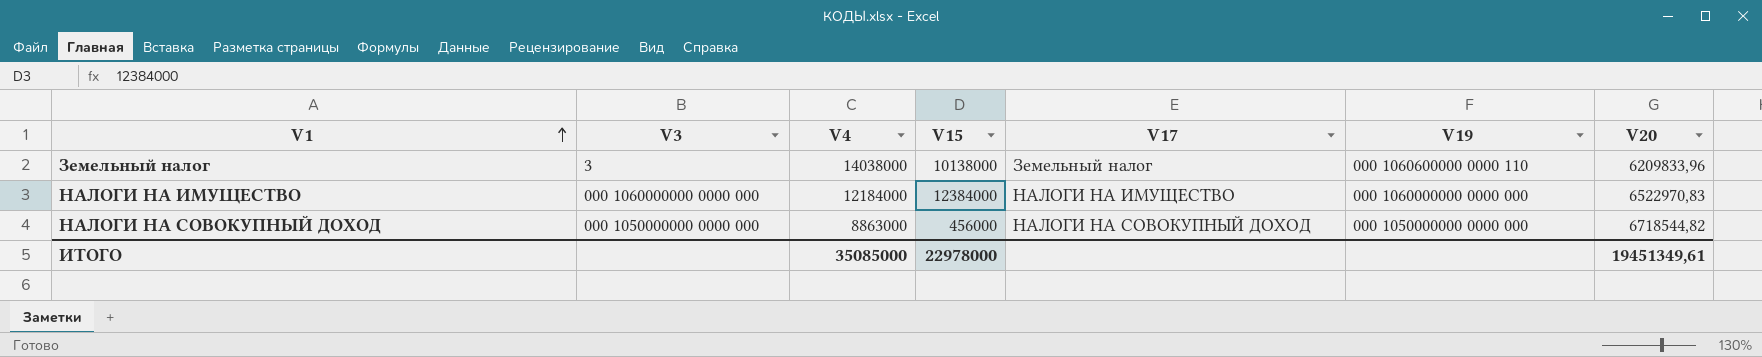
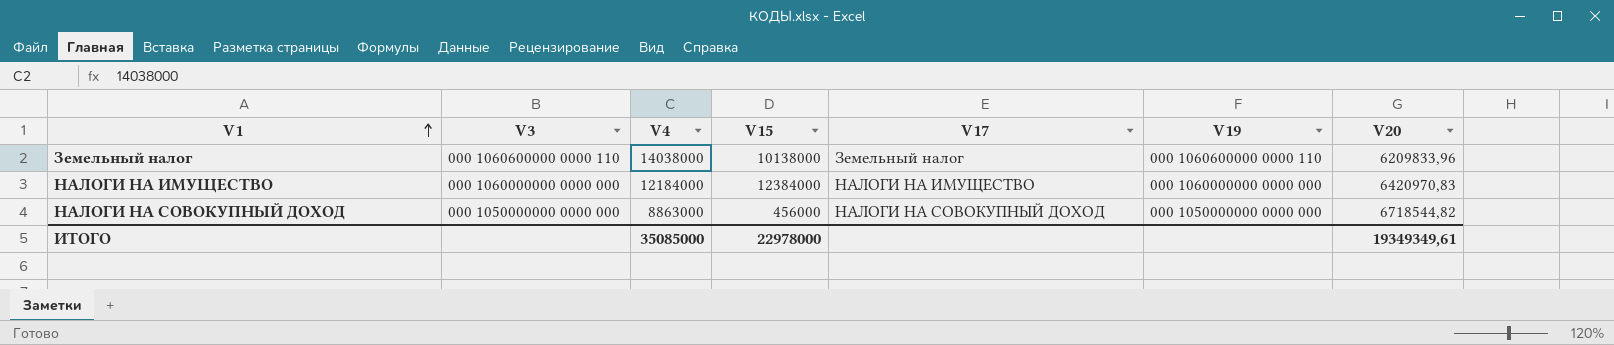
Земельный налог | V3: 3 -> 000 1060600000 0000 110
НАЛОГИ НА ИМУЩЕСТВО | V20: 6522970,83 -> 6420970,83
ИТОГО | V20: 19451349,61 -> 19349349,61

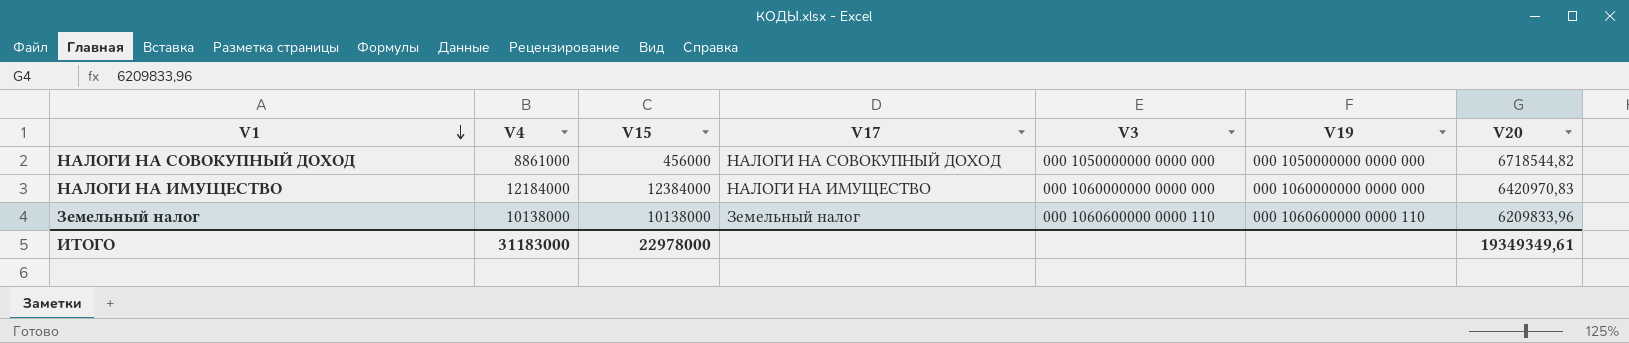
row order: V1 ascending -> V1 descending
column V3 | position: 2 -> 5
НАЛОГИ НА СОВОКУПНЫЙ ДОХОД | V4: 8863000 -> 8861000
Земельный налог | V4: 14038000 -> 10138000
ИТОГО | V4: 35085000 -> 31183000

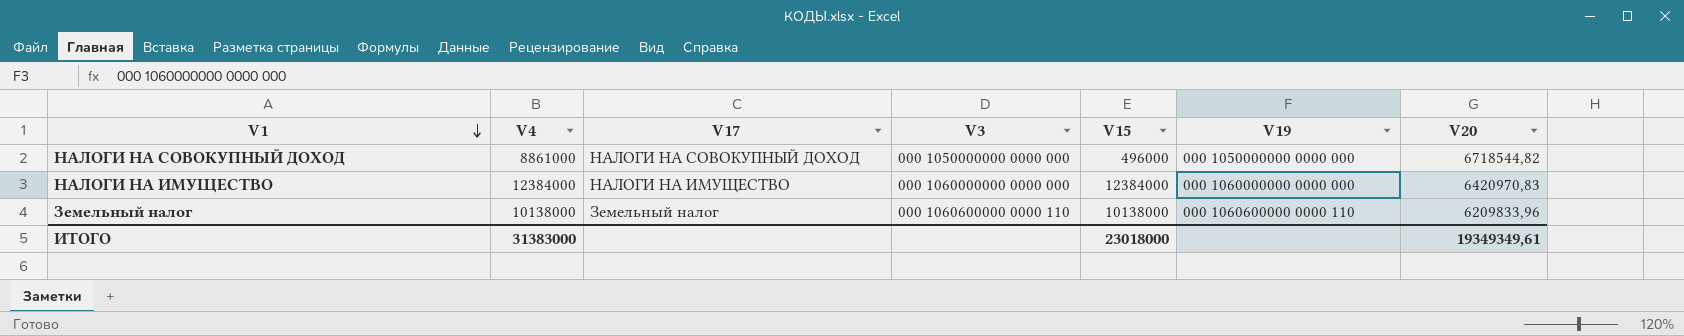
column V15 | position: 3 -> 5
НАЛОГИ НА СОВОКУПНЫЙ ДОХОД | V15: 456000 -> 496000
НАЛОГИ НА ИМУЩЕСТВО | V4: 12184000 -> 12384000
ИТОГО | V4: 31183000 -> 31383000
ИТОГО | V15: 22978000 -> 23018000

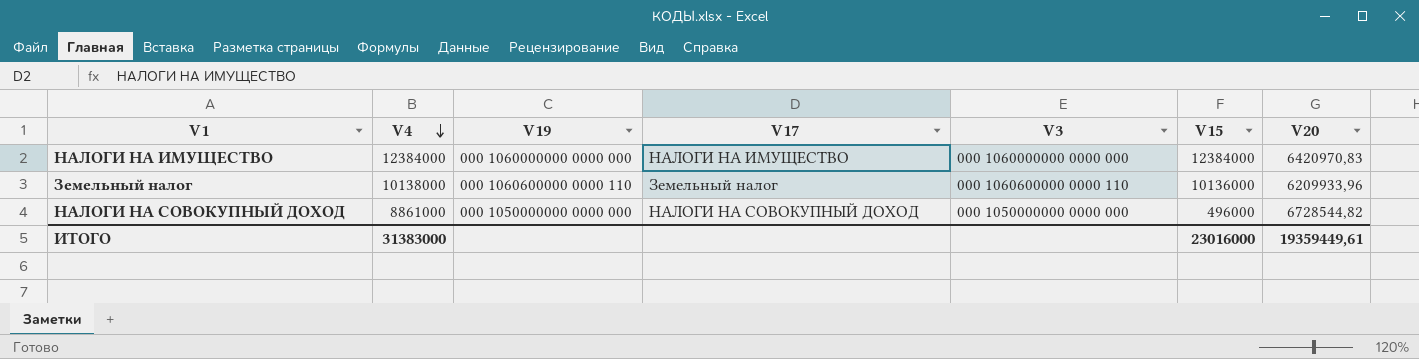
row order: V1 descending -> V4 descending
column V19 | position: 6 -> 3
Земельный налог | V15: 10138000 -> 10136000
Земельный налог | V20: 6209833,96 -> 6209933,96
НАЛОГИ НА СОВОКУПНЫЙ ДОХОД | V20: 6718544,82 -> 6728544,82
ИТОГО | V15: 23018000 -> 23016000
ИТОГО | V20: 19349349,61 -> 19359449,61

